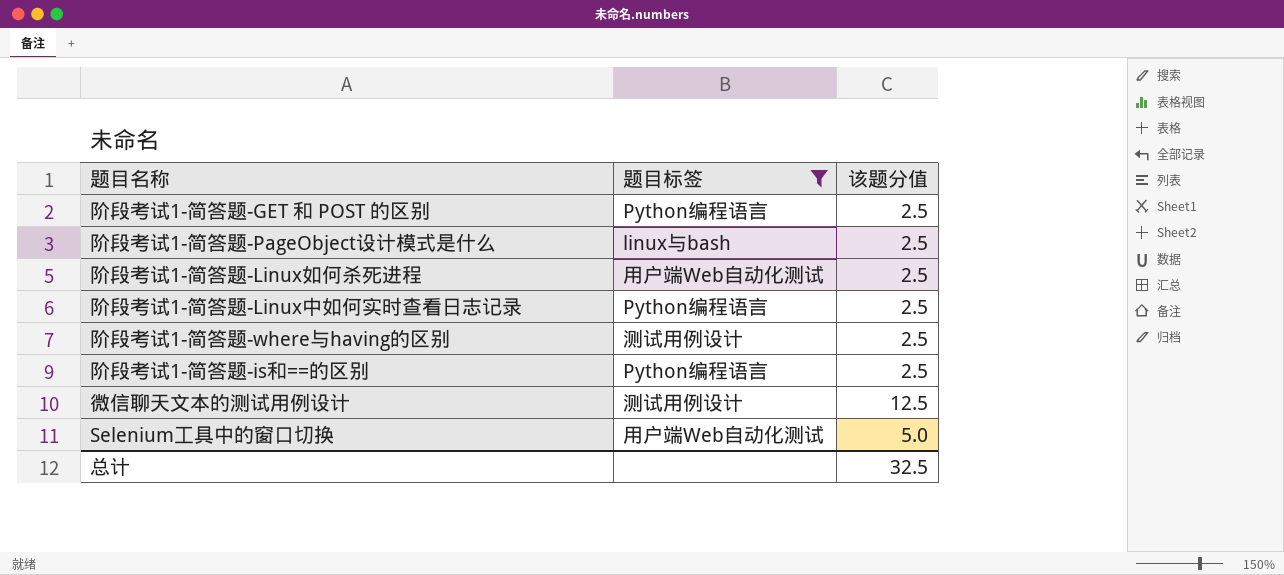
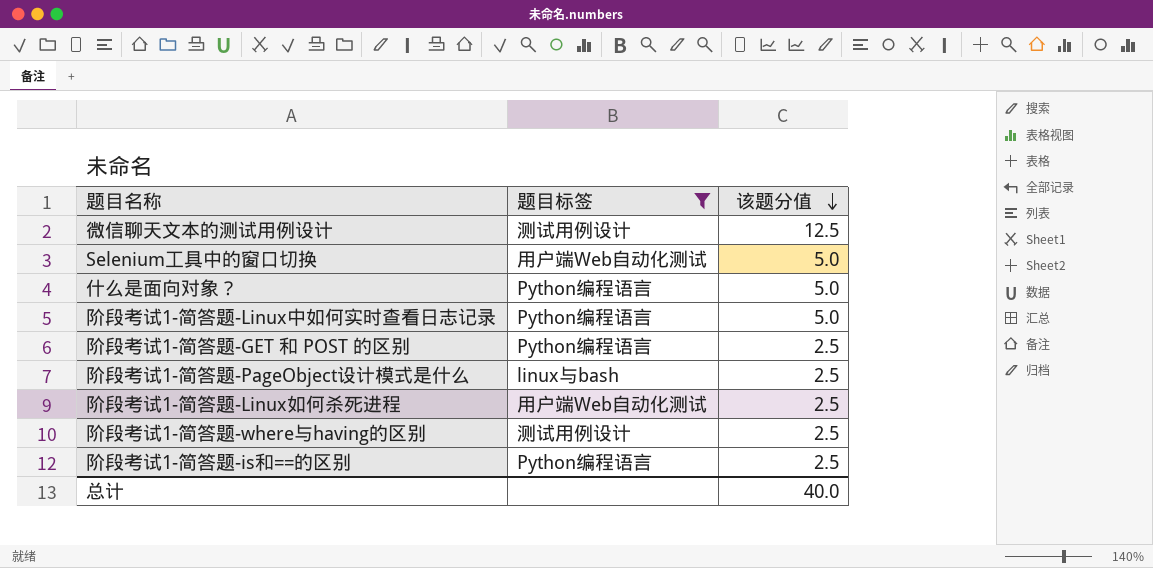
row order: none -> 该题分值 descending
row 什么是面向对象？: none -> Python编程语言 | 5.0
阶段考试1-简答题-Linux中如何实时查看日志记录 | 该题分值: 2.5 -> 5.0
总计 | 该题分值: 32.5 -> 40.0

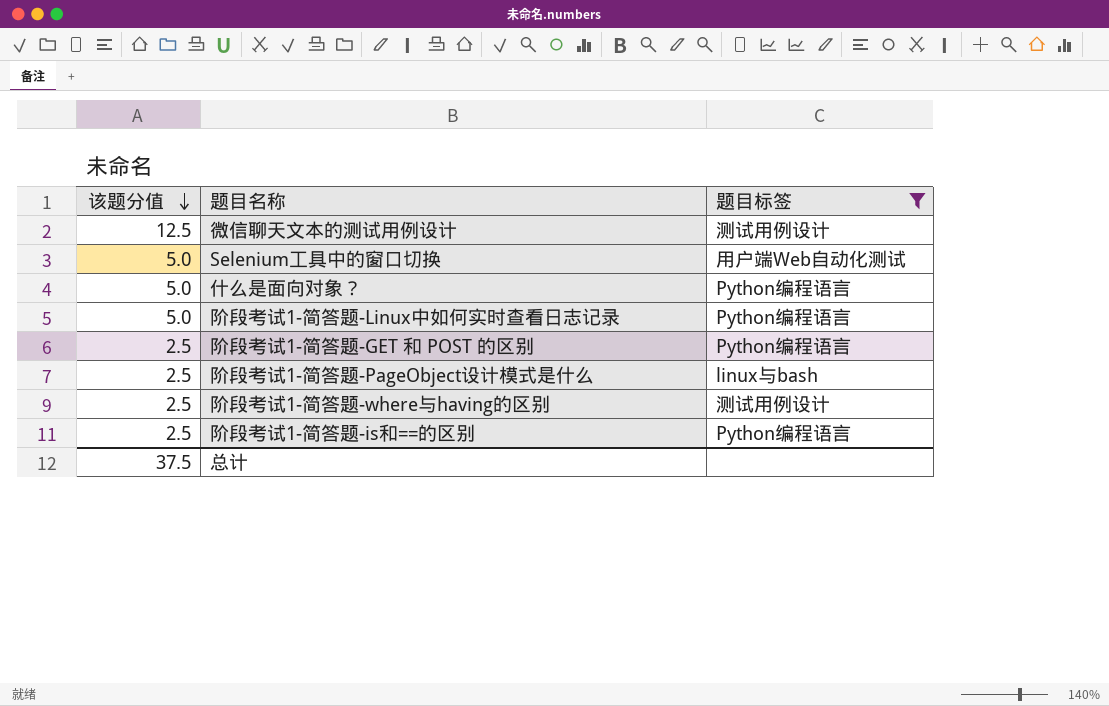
column 该题分值 | position: 3 -> 1
row 阶段考试1-简答题-Linux如何杀死进程: 用户端Web自动化测试 | 2.5 -> none
总计 | 该题分值: 40.0 -> 37.5

